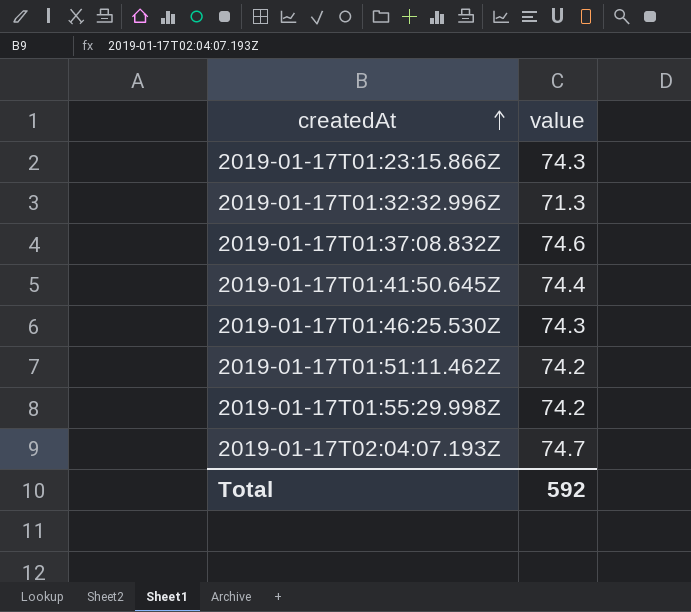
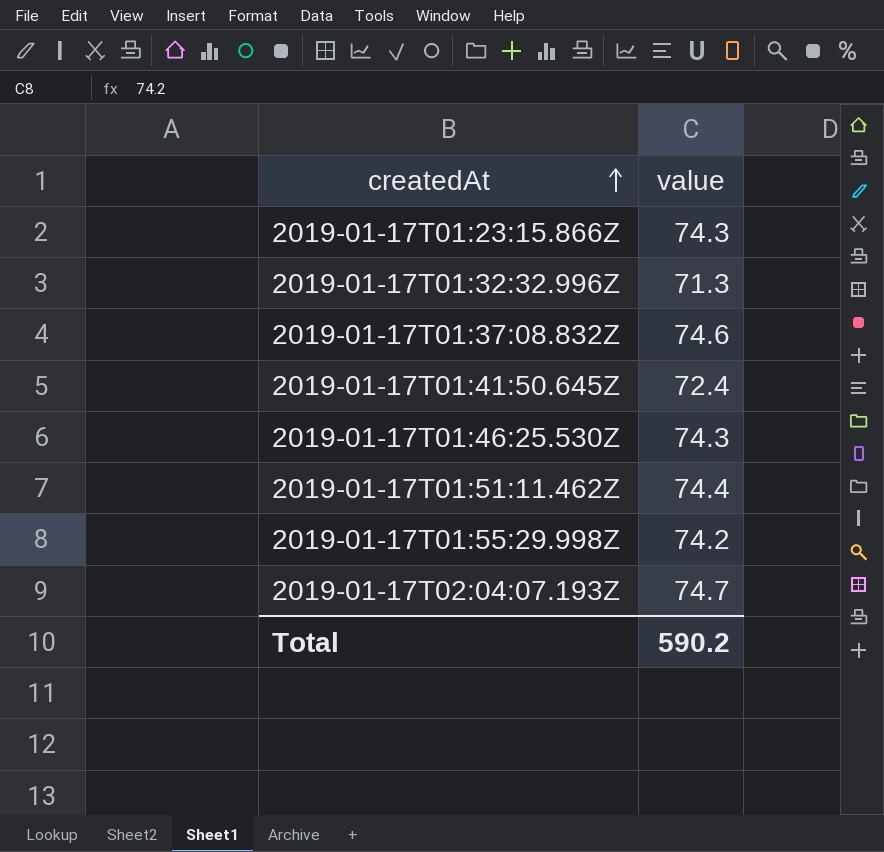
2019-01-17T01:41:50.645Z | value: 74.4 -> 72.4
2019-01-17T01:51:11.462Z | value: 74.2 -> 74.4
Total | value: 592 -> 590.2

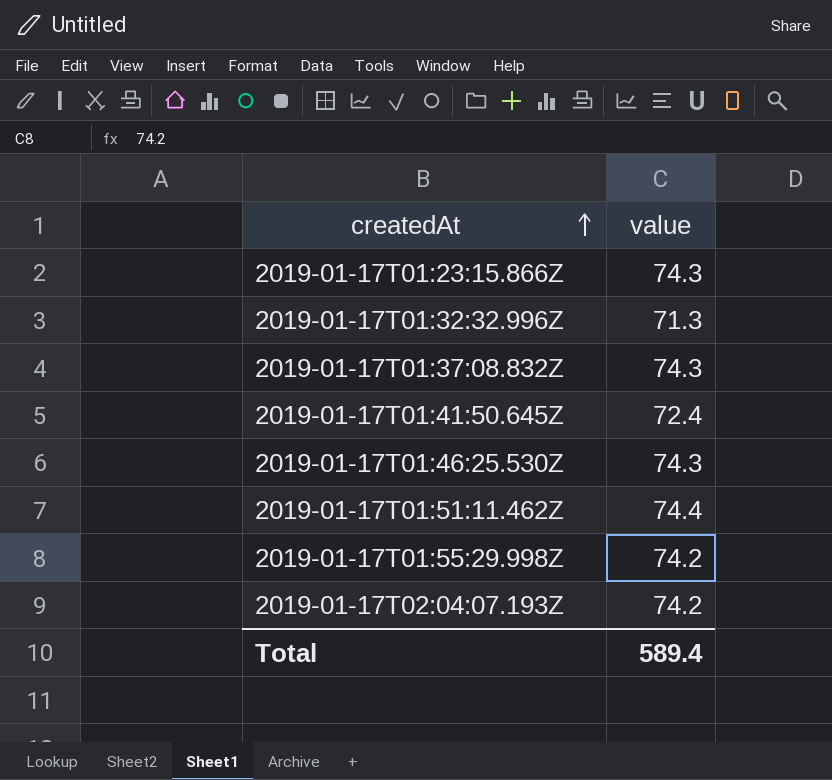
2019-01-17T01:37:08.832Z | value: 74.6 -> 74.3
2019-01-17T02:04:07.193Z | value: 74.7 -> 74.2
Total | value: 590.2 -> 589.4

